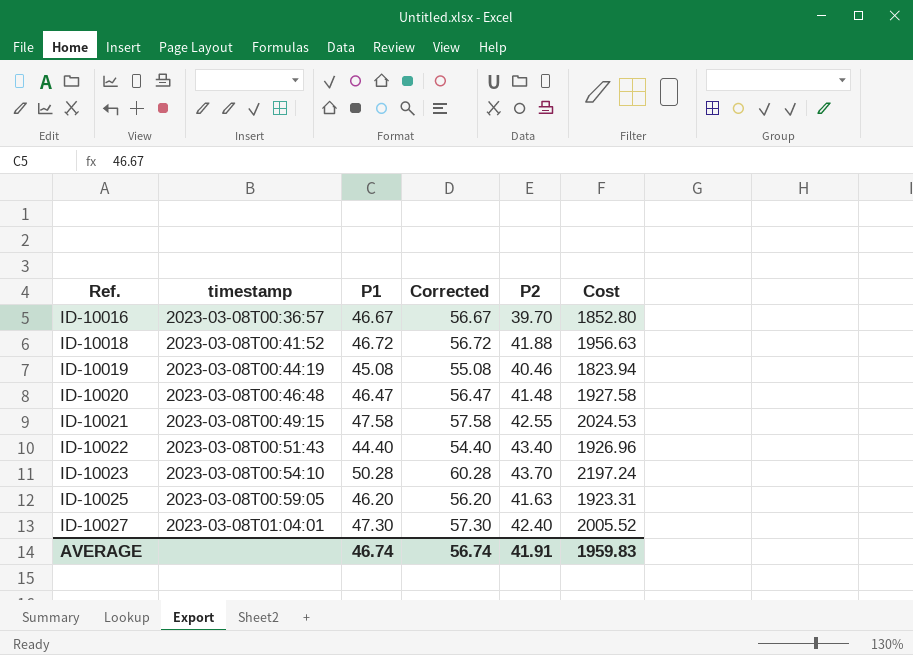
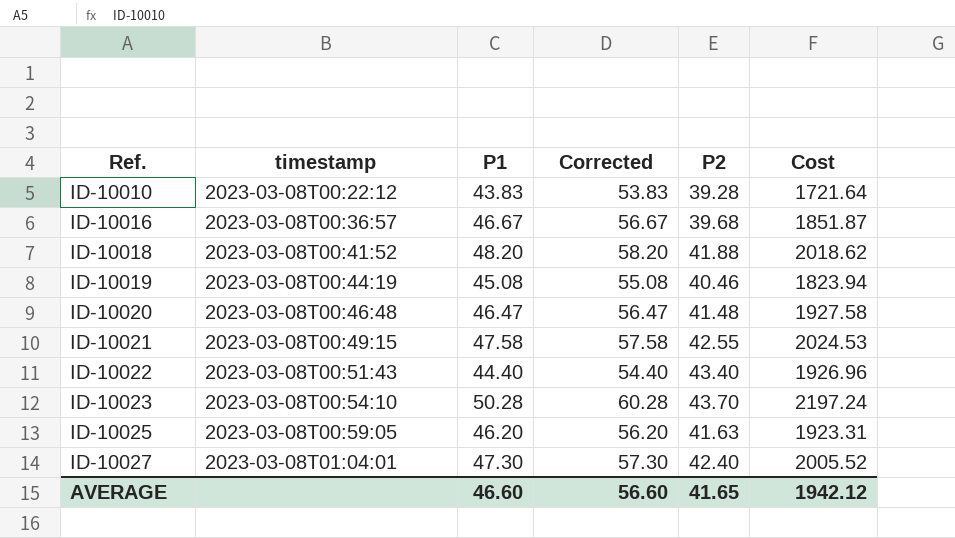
row ID-10010: none -> 2023-03-08T00:22:12 | 43.83 | 53.83 | 39.28 | 1721.64
ID-10016 | P2: 39.70 -> 39.68
ID-10016 | Cost: 1852.80 -> 1851.87
ID-10018 | P1: 46.72 -> 48.20
ID-10018 | Corrected: 56.72 -> 58.20
ID-10018 | Cost: 1956.63 -> 2018.62
AVERAGE | P1: 46.74 -> 46.60
AVERAGE | Corrected: 56.74 -> 56.60
AVERAGE | P2: 41.91 -> 41.65
AVERAGE | Cost: 1959.83 -> 1942.12

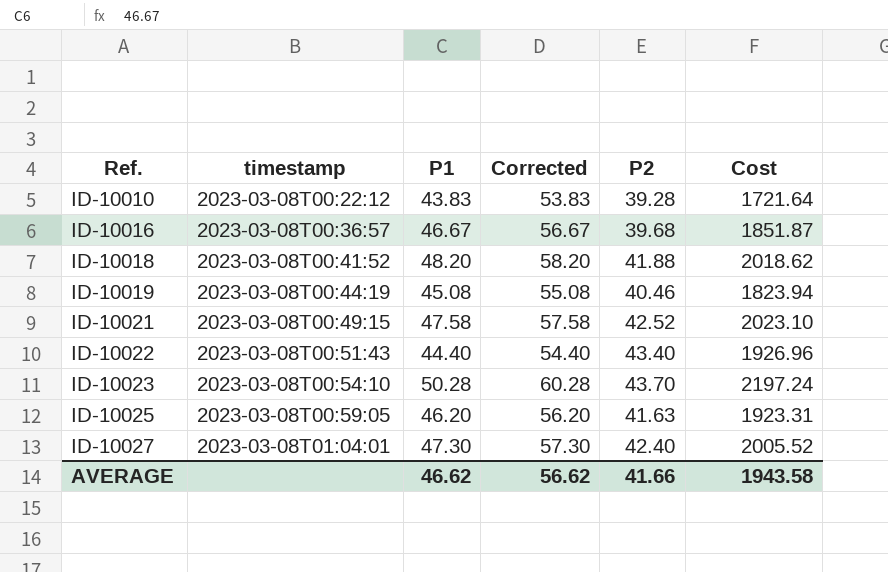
row ID-10020: 2023-03-08T00:46:48 | 46.47 | 56.47 | 41.48 | 1927.58 -> none
ID-10021 | P2: 42.55 -> 42.52
ID-10021 | Cost: 2024.53 -> 2023.10
AVERAGE | P1: 46.60 -> 46.62
AVERAGE | Corrected: 56.60 -> 56.62
AVERAGE | P2: 41.65 -> 41.66
AVERAGE | Cost: 1942.12 -> 1943.58

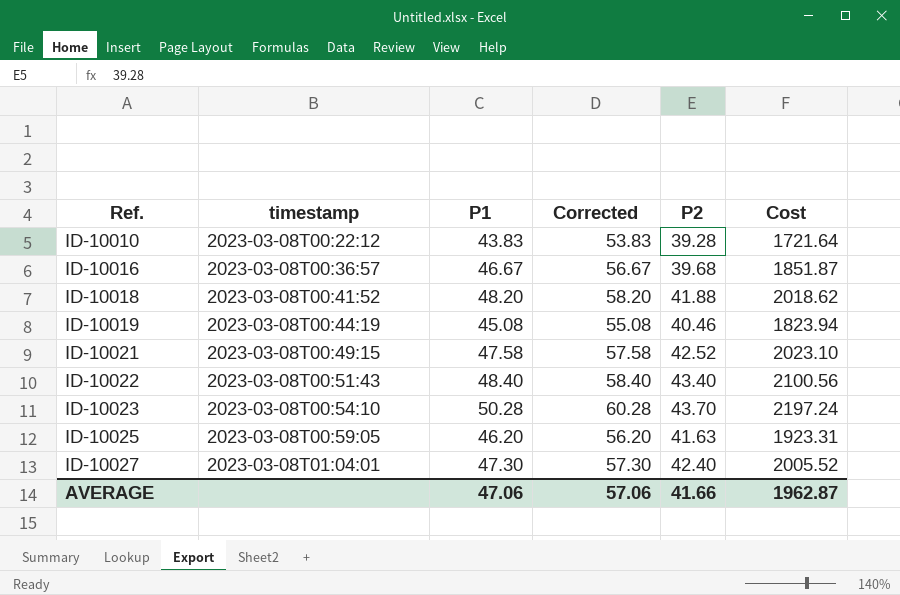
ID-10022 | P1: 44.40 -> 48.40
ID-10022 | Corrected: 54.40 -> 58.40
ID-10022 | Cost: 1926.96 -> 2100.56
AVERAGE | P1: 46.62 -> 47.06
AVERAGE | Corrected: 56.62 -> 57.06
AVERAGE | Cost: 1943.58 -> 1962.87

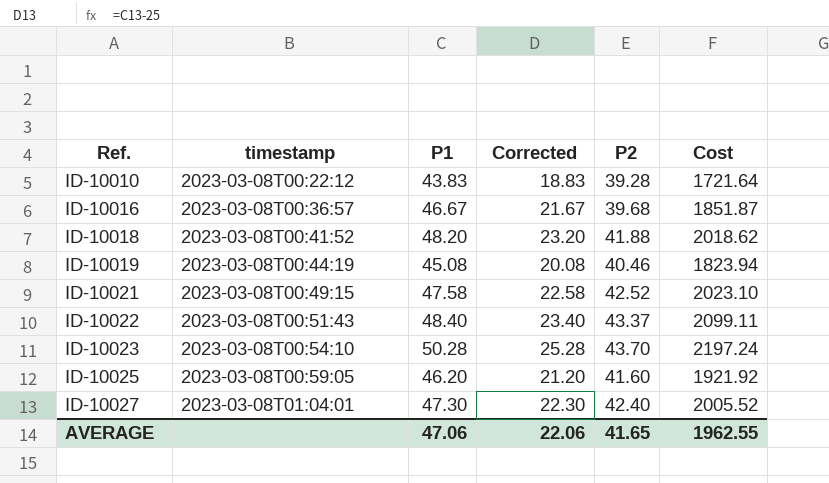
column Corrected | formula: [P1] + 10 -> [P1] - 25
ID-10022 | P2: 43.40 -> 43.37
ID-10022 | Cost: 2100.56 -> 2099.11
ID-10025 | P2: 41.63 -> 41.60
ID-10025 | Cost: 1923.31 -> 1921.92
AVERAGE | Corrected: 57.06 -> 22.06
AVERAGE | P2: 41.66 -> 41.65
AVERAGE | Cost: 1962.87 -> 1962.55

